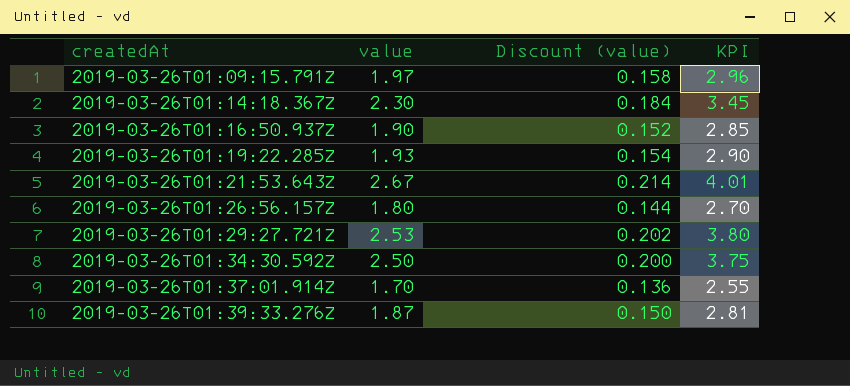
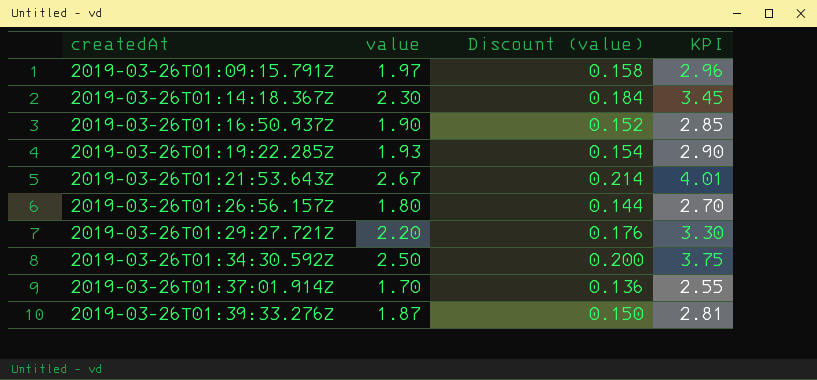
2019-03-26T01:29:27.721Z | value: 2.53 -> 2.20
2019-03-26T01:29:27.721Z | Discount (value): 0.202 -> 0.176
2019-03-26T01:29:27.721Z | KPI: 3.80 -> 3.30

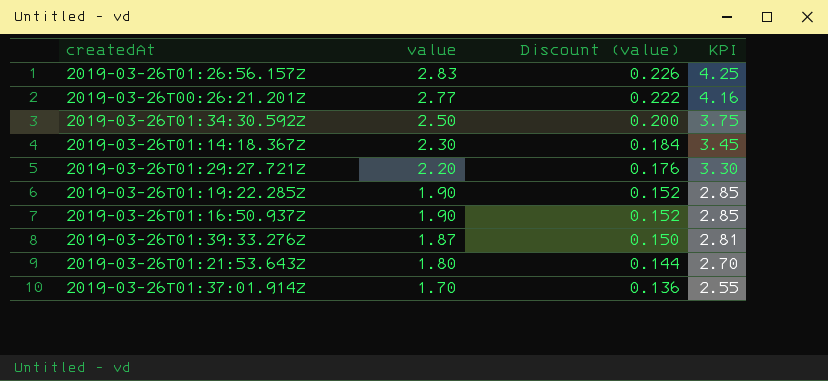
row order: createdAt ascending -> value descending
row 2019-03-26T01:09:15.791Z: 1.97 | 0.158 | 2.96 -> none
2019-03-26T01:26:56.157Z | value: 1.80 -> 2.83
2019-03-26T01:26:56.157Z | Discount (value): 0.144 -> 0.226
2019-03-26T01:26:56.157Z | KPI: 2.70 -> 4.25
row 2019-03-26T00:26:21.201Z: none -> 2.77 | 0.222 | 4.16
2019-03-26T01:19:22.285Z | value: 1.93 -> 1.90
2019-03-26T01:19:22.285Z | Discount (value): 0.154 -> 0.152
2019-03-26T01:19:22.285Z | KPI: 2.90 -> 2.85
2019-03-26T01:21:53.643Z | value: 2.67 -> 1.80
2019-03-26T01:21:53.643Z | Discount (value): 0.214 -> 0.144
2019-03-26T01:21:53.643Z | KPI: 4.01 -> 2.70

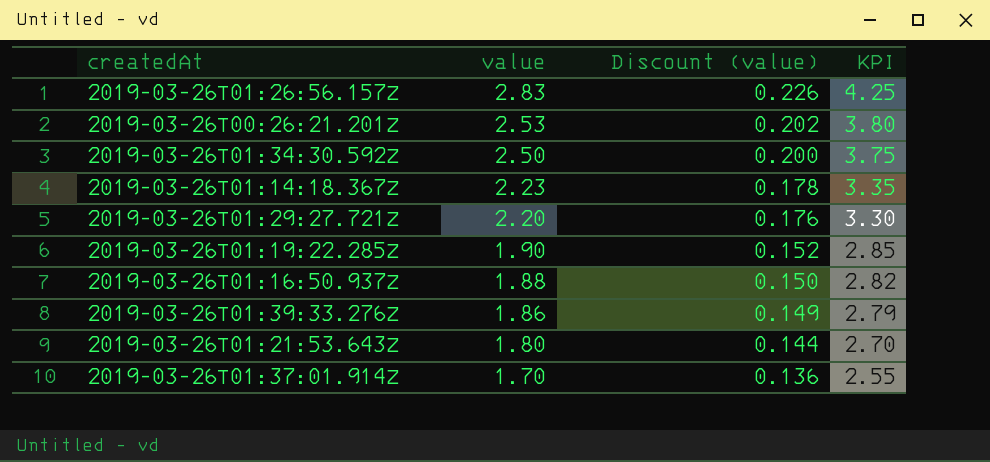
2019-03-26T00:26:21.201Z | value: 2.77 -> 2.53
2019-03-26T00:26:21.201Z | Discount (value): 0.222 -> 0.202
2019-03-26T00:26:21.201Z | KPI: 4.16 -> 3.80
2019-03-26T01:14:18.367Z | value: 2.30 -> 2.23
2019-03-26T01:14:18.367Z | Discount (value): 0.184 -> 0.178
2019-03-26T01:14:18.367Z | KPI: 3.45 -> 3.35
2019-03-26T01:16:50.937Z | value: 1.90 -> 1.88
2019-03-26T01:16:50.937Z | Discount (value): 0.152 -> 0.150
2019-03-26T01:16:50.937Z | KPI: 2.85 -> 2.82
2019-03-26T01:39:33.276Z | value: 1.87 -> 1.86
2019-03-26T01:39:33.276Z | Discount (value): 0.150 -> 0.149
2019-03-26T01:39:33.276Z | KPI: 2.81 -> 2.79

